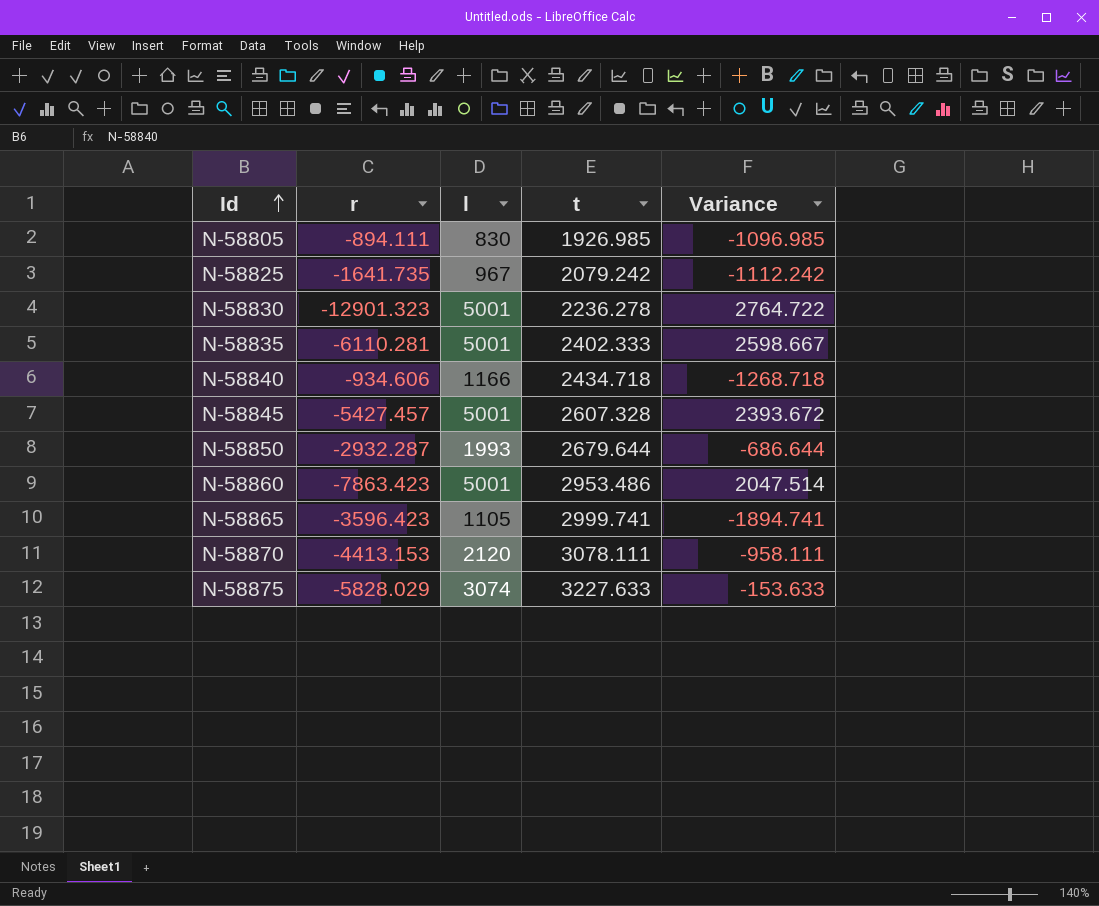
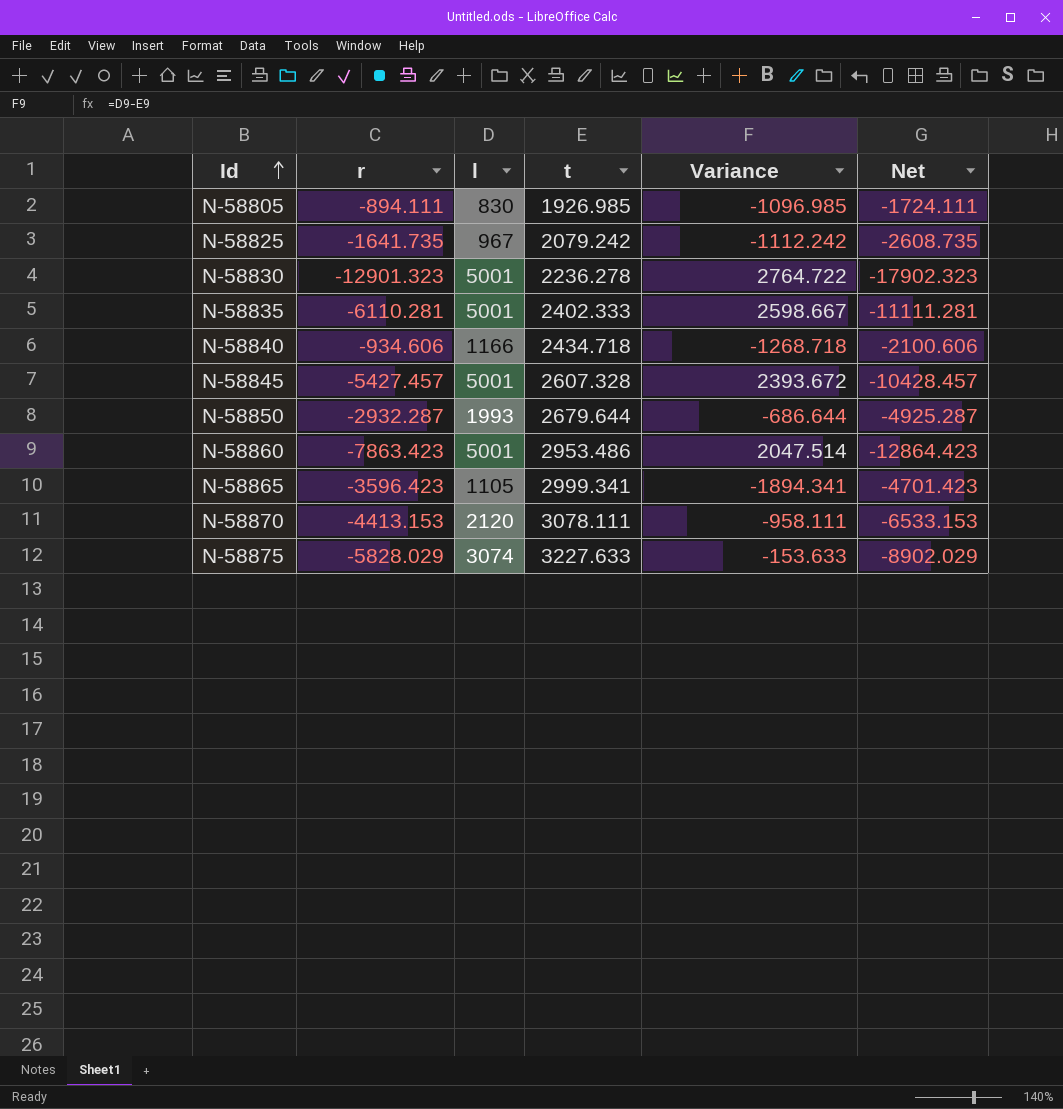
column Net | formula: none -> [r] - [l]
N-58865 | t: 2999.741 -> 2999.341
N-58865 | Variance: -1894.741 -> -1894.341

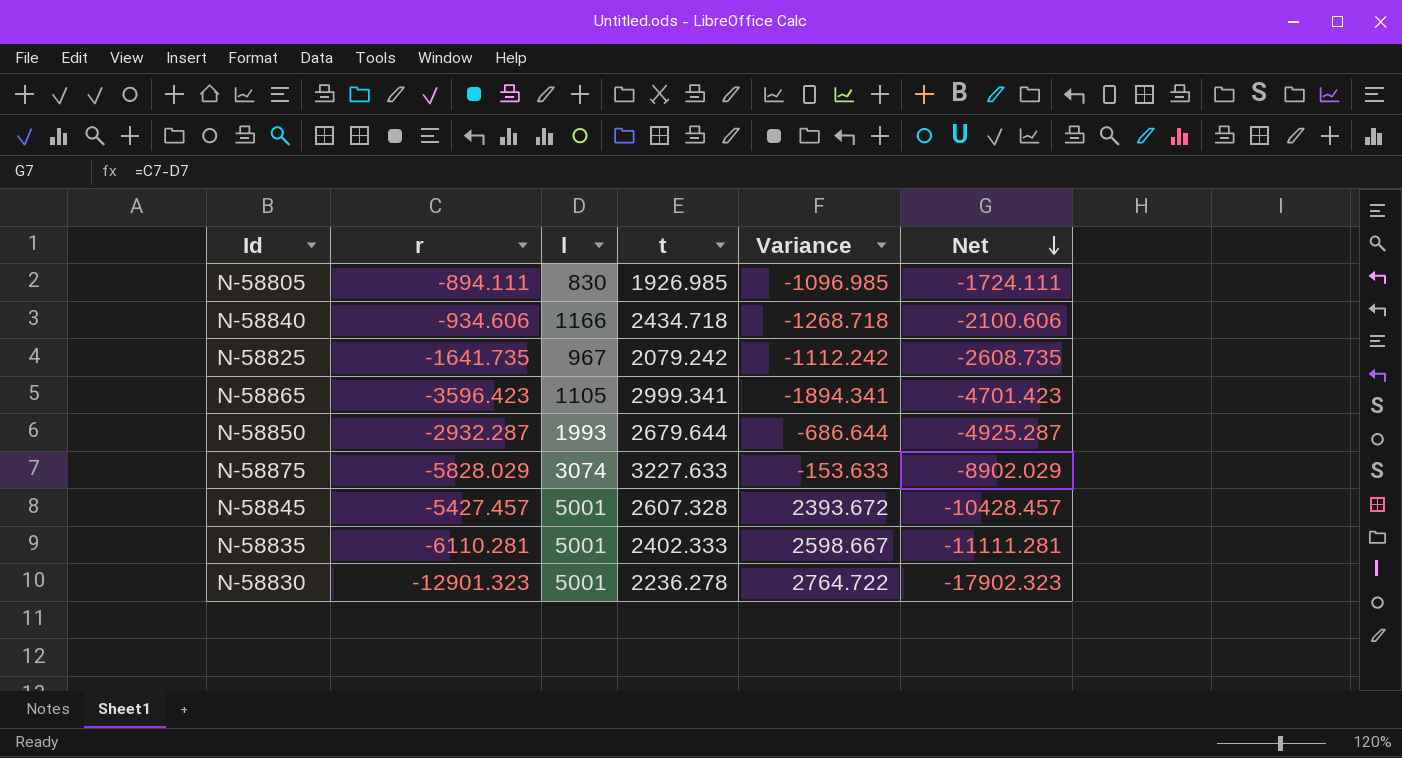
row order: Id ascending -> Net descending
row N-58860: -7863.423 | 5001 | 2953.486 | 2047.514 | -12864.423 -> none
row N-58870: -4413.153 | 2120 | 3078.111 | -958.111 | -6533.153 -> none

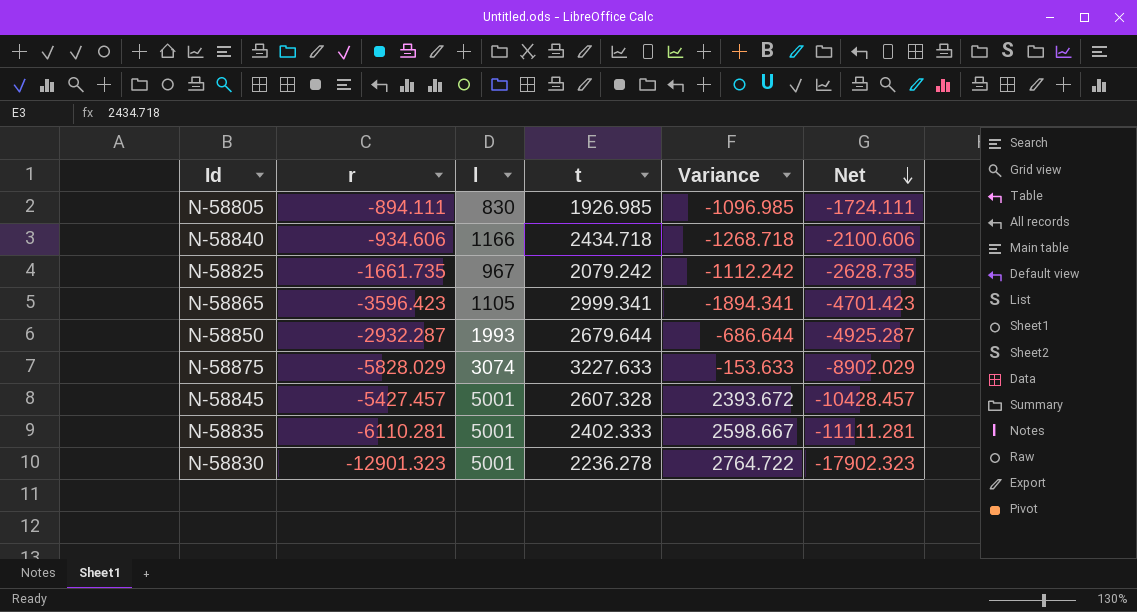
N-58825 | r: -1641.735 -> -1661.735
N-58825 | Net: -2608.735 -> -2628.735

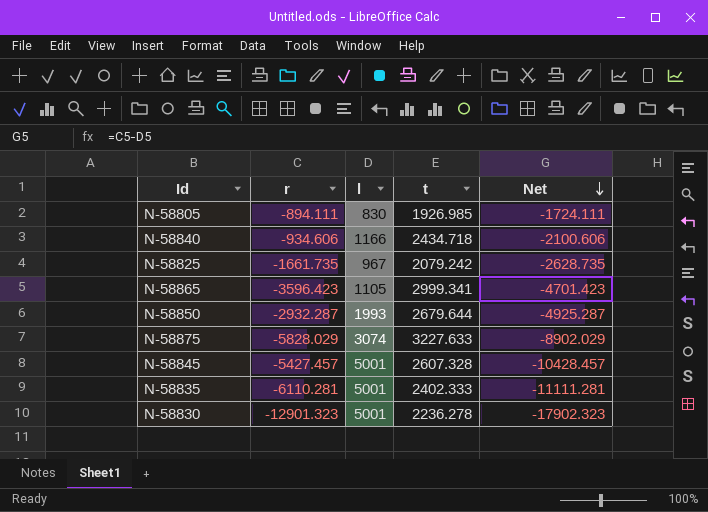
column Variance | formula: [l] - [t] -> none

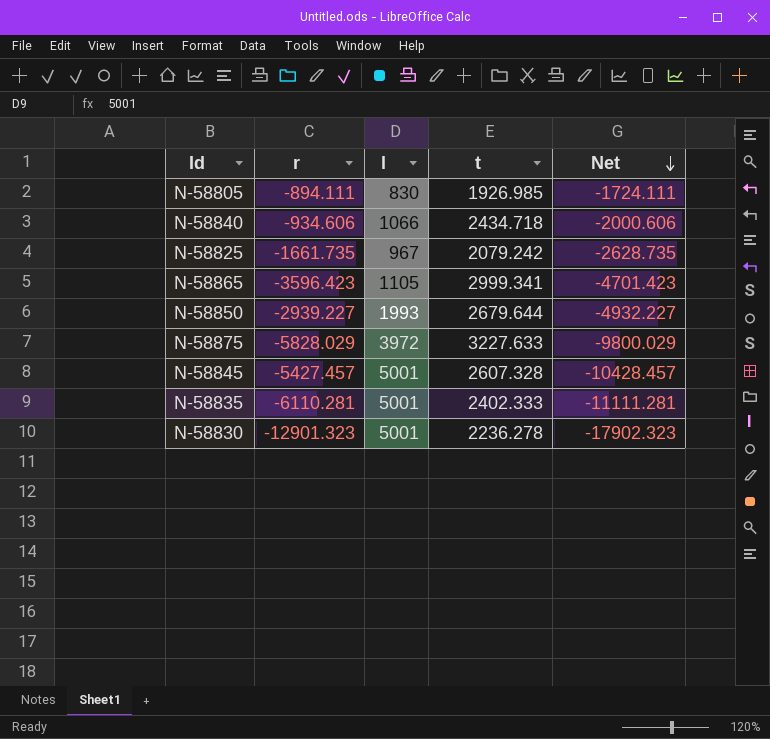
N-58840 | l: 1166 -> 1066
N-58840 | Net: -2100.606 -> -2000.606
N-58850 | r: -2932.287 -> -2939.227
N-58850 | Net: -4925.287 -> -4932.227
N-58875 | l: 3074 -> 3972
N-58875 | Net: -8902.029 -> -9800.029

